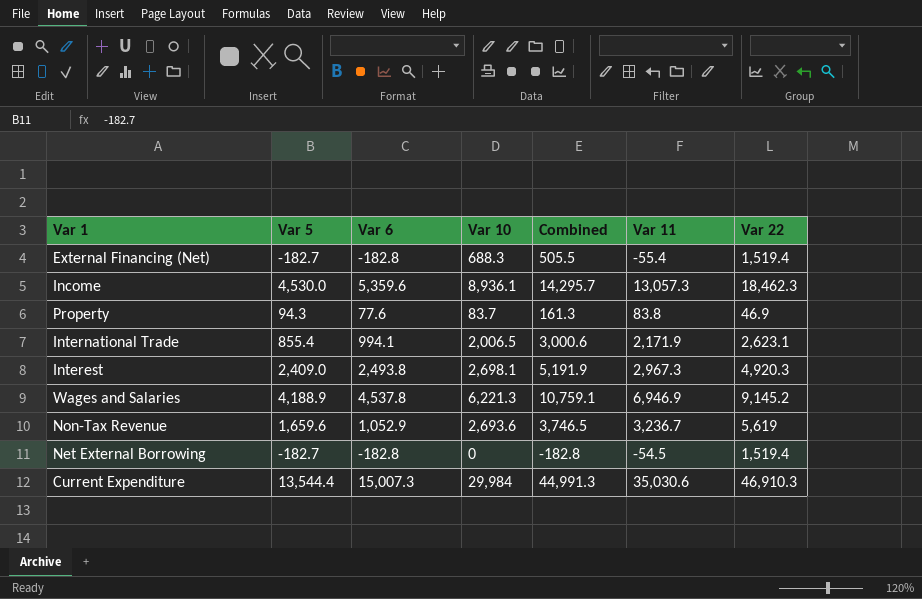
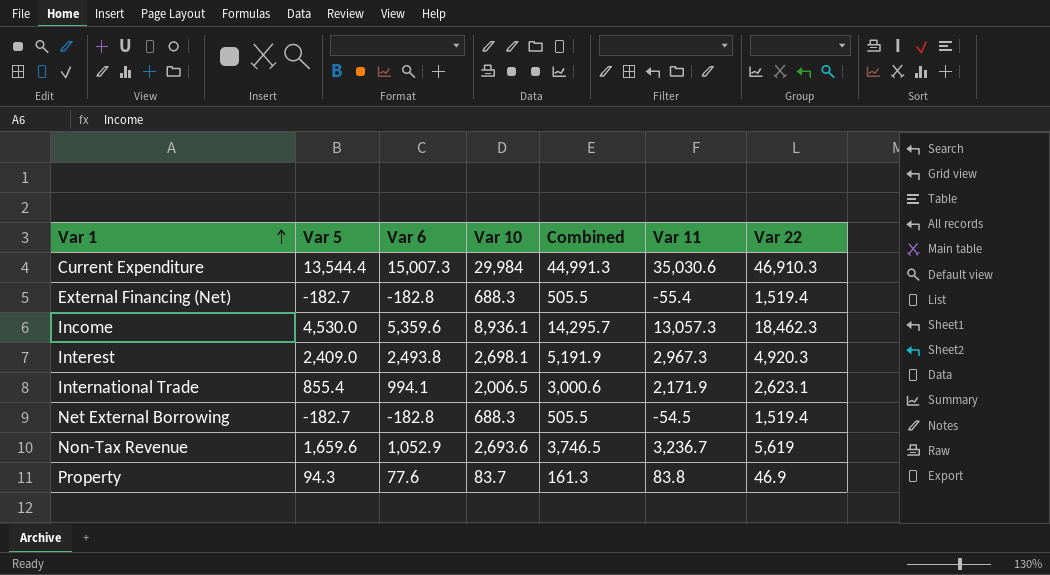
row order: none -> Var 1 ascending
row Wages and Salaries: 4,188.9 | 4,537.8 | 6,221.3 | 10,759.1 | 6,946.9 | 9,145.2 -> none
Net External Borrowing | Var 10: 0 -> 688.3
Net External Borrowing | Combined: -182.8 -> 505.5

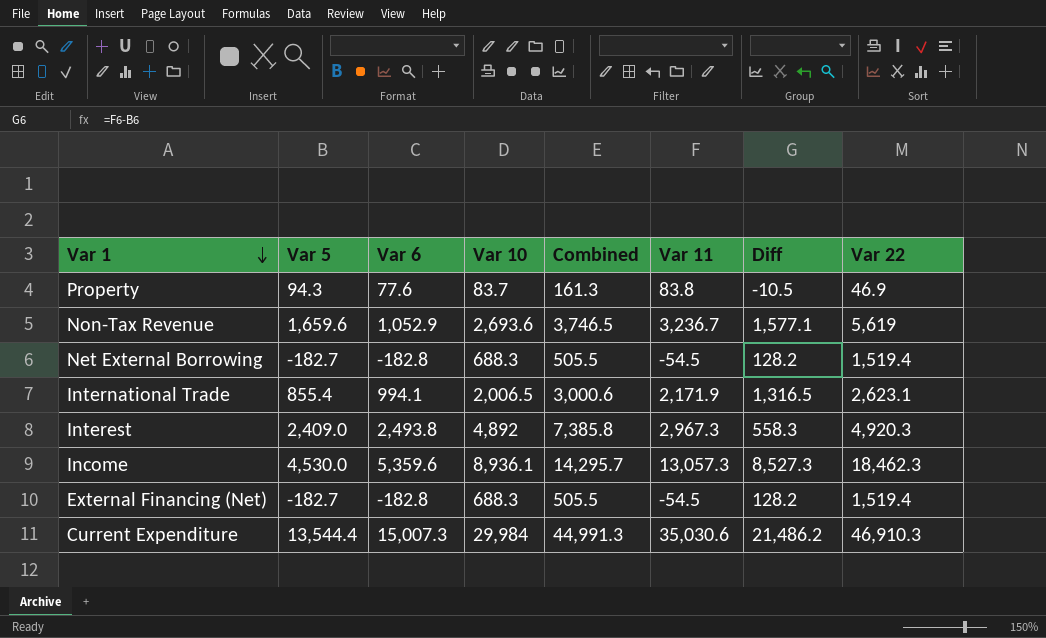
row order: Var 1 ascending -> Var 1 descending
column Diff | formula: none -> [Var 11] - [Var 5]
Interest | Var 10: 2,698.1 -> 4,892
Interest | Combined: 5,191.9 -> 7,385.8
External Financing (Net) | Var 11: -55.4 -> -54.5

